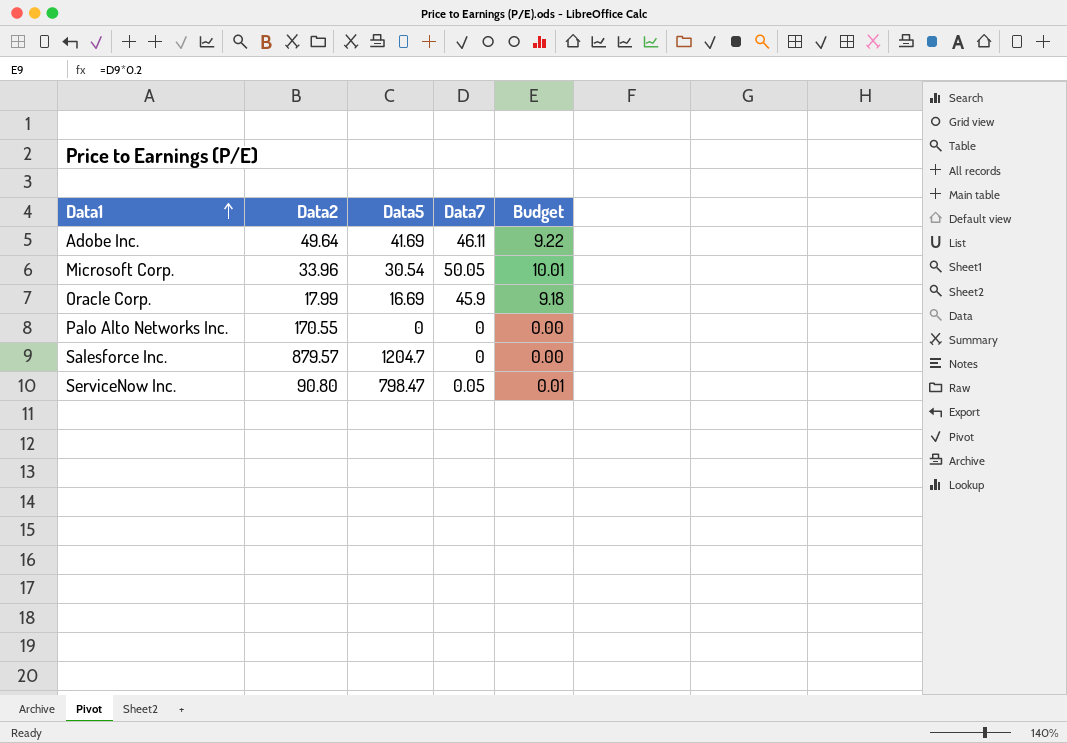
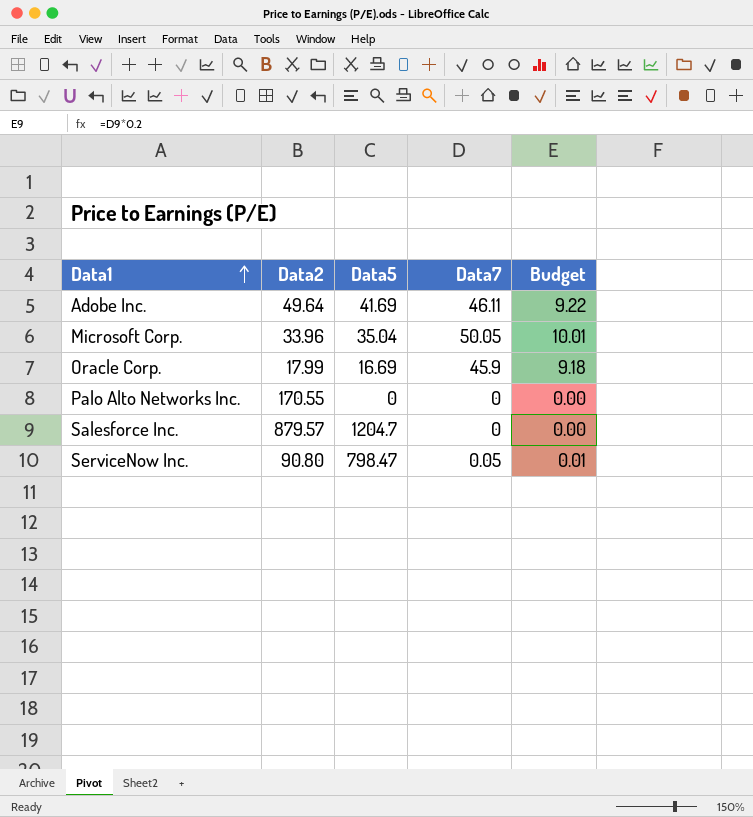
Microsoft Corp. | Data5: 30.54 -> 35.04

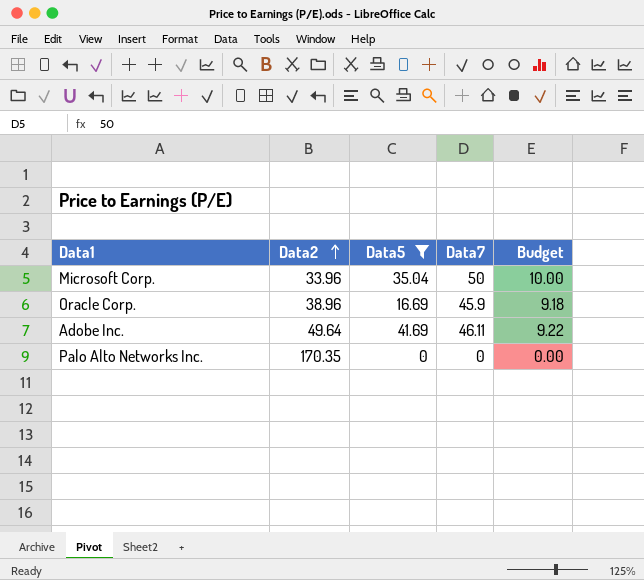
filter: none -> Data5 <= 41.69
row order: Data1 ascending -> Data2 ascending
Microsoft Corp. | Data7: 50.05 -> 50
Microsoft Corp. | Budget: 10.01 -> 10.00
Oracle Corp. | Data2: 17.99 -> 38.96
Palo Alto Networks Inc. | Data2: 170.55 -> 170.35

